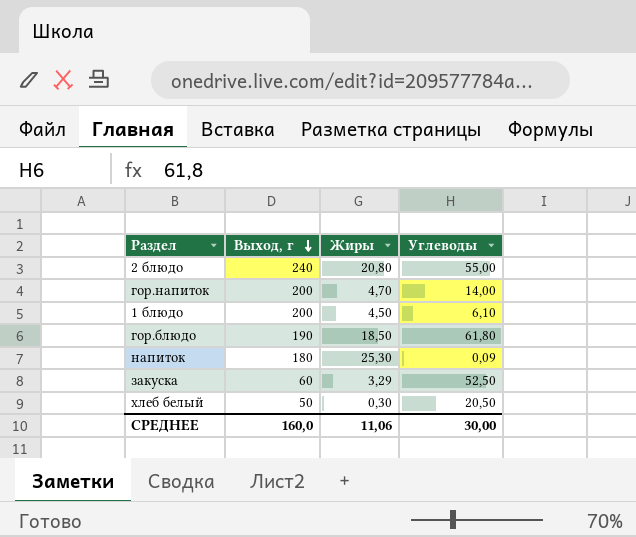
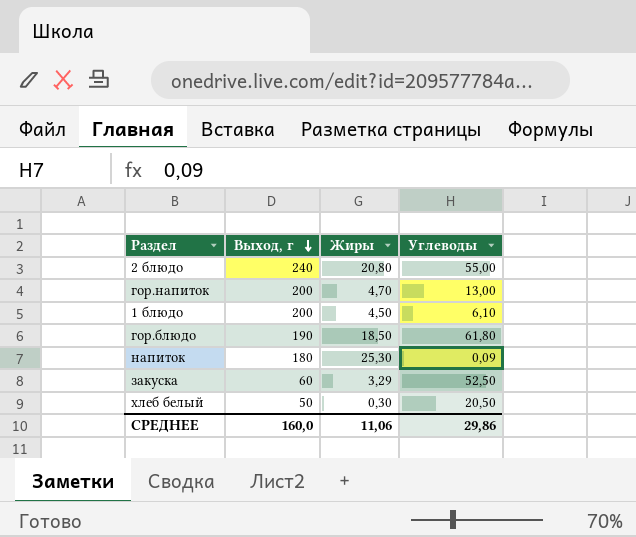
гор.напиток | Углеводы: 14,00 -> 13,00
СРЕДНЕЕ | Углеводы: 30,00 -> 29,86

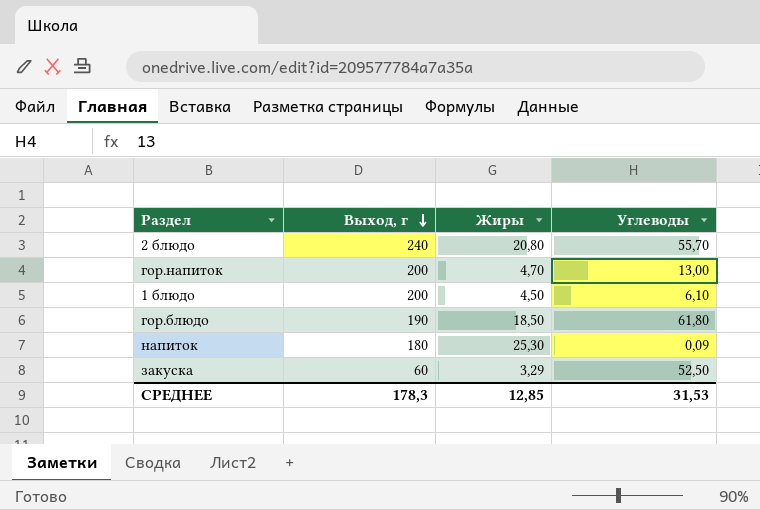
row хлеб белый: 50 | 0,30 | 20,50 -> none
2 блюдо | Углеводы: 55,00 -> 55,70
СРЕДНЕЕ | Выход, г: 160,0 -> 178,3
СРЕДНЕЕ | Жиры: 11,06 -> 12,85
СРЕДНЕЕ | Углеводы: 29,86 -> 31,53

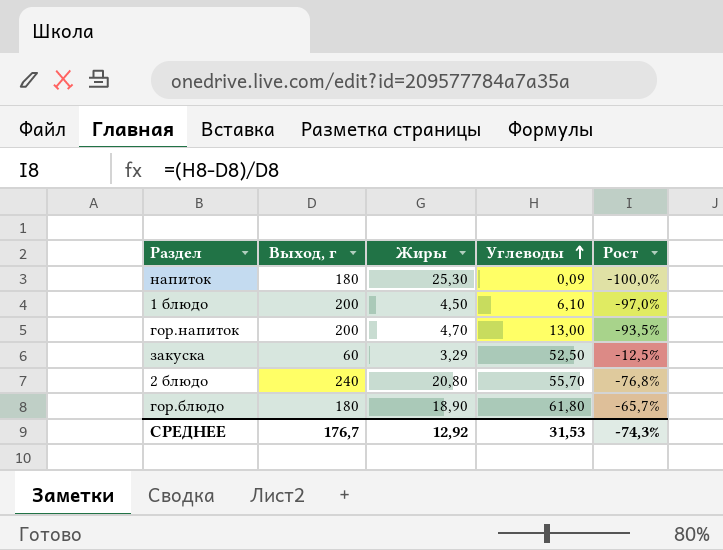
row order: Выход, г descending -> Углеводы ascending
column Рост | formula: none -> ([Углеводы] - [Выход, г]) / [Выход, г]
гор.блюдо | Выход, г: 190 -> 180
гор.блюдо | Жиры: 18,50 -> 18,90
СРЕДНЕЕ | Выход, г: 178,3 -> 176,7
СРЕДНЕЕ | Жиры: 12,85 -> 12,92

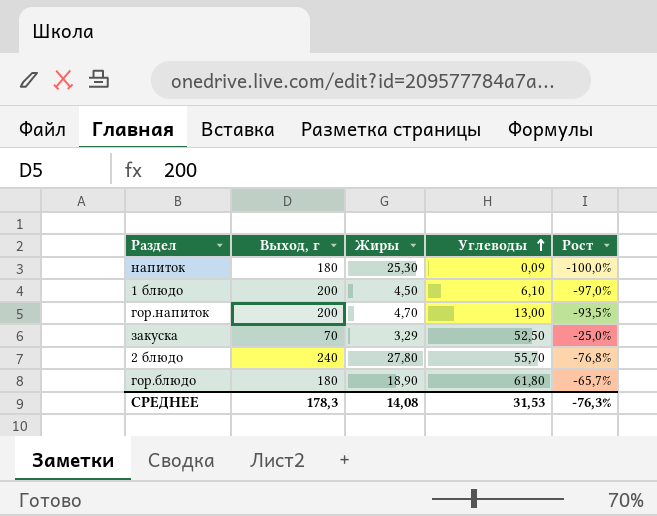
закуска | Выход, г: 60 -> 70
закуска | Рост: -12,5% -> -25,0%
2 блюдо | Жиры: 20,80 -> 27,80
СРЕДНЕЕ | Выход, г: 176,7 -> 178,3
СРЕДНЕЕ | Жиры: 12,92 -> 14,08
СРЕДНЕЕ | Рост: -74,3% -> -76,3%

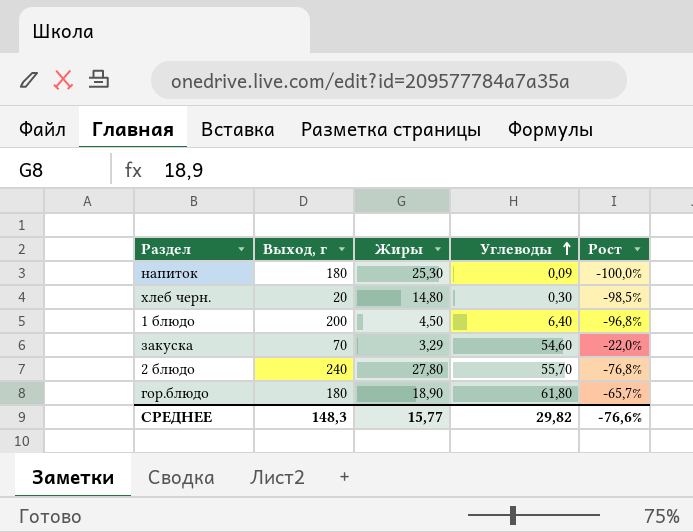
row гор.напиток: 200 | 4,70 | 13,00 | -93,5% -> none
row хлеб черн.: none -> 20 | 14,80 | 0,30 | -98,5%
1 блюдо | Углеводы: 6,10 -> 6,40
1 блюдо | Рост: -97,0% -> -96,8%
закуска | Углеводы: 52,50 -> 54,60
закуска | Рост: -25,0% -> -22,0%
СРЕДНЕЕ | Выход, г: 178,3 -> 148,3
СРЕДНЕЕ | Жиры: 14,08 -> 15,77
СРЕДНЕЕ | Углеводы: 31,53 -> 29,82
СРЕДНЕЕ | Рост: -76,3% -> -76,6%

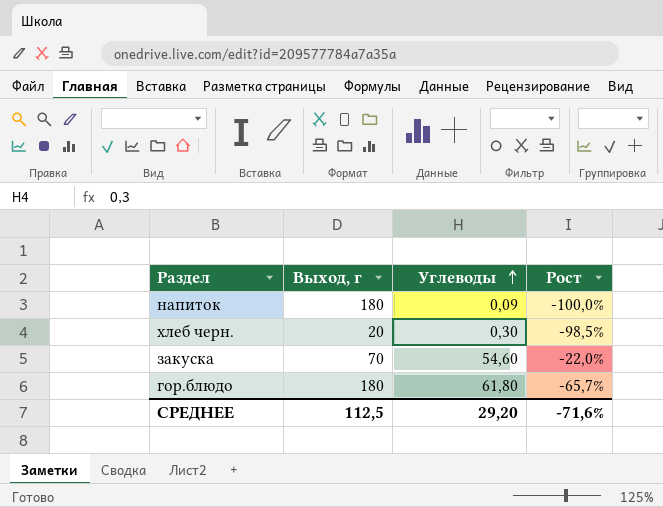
column Жиры | position: 3 -> none
row 1 блюдо: 200 | 4,50 | 6,40 | -96,8% -> none
row 2 блюдо: 240 | 27,80 | 55,70 | -76,8% -> none
СРЕДНЕЕ | Выход, г: 148,3 -> 112,5
СРЕДНЕЕ | Углеводы: 29,82 -> 29,20
СРЕДНЕЕ | Рост: -76,6% -> -71,6%

